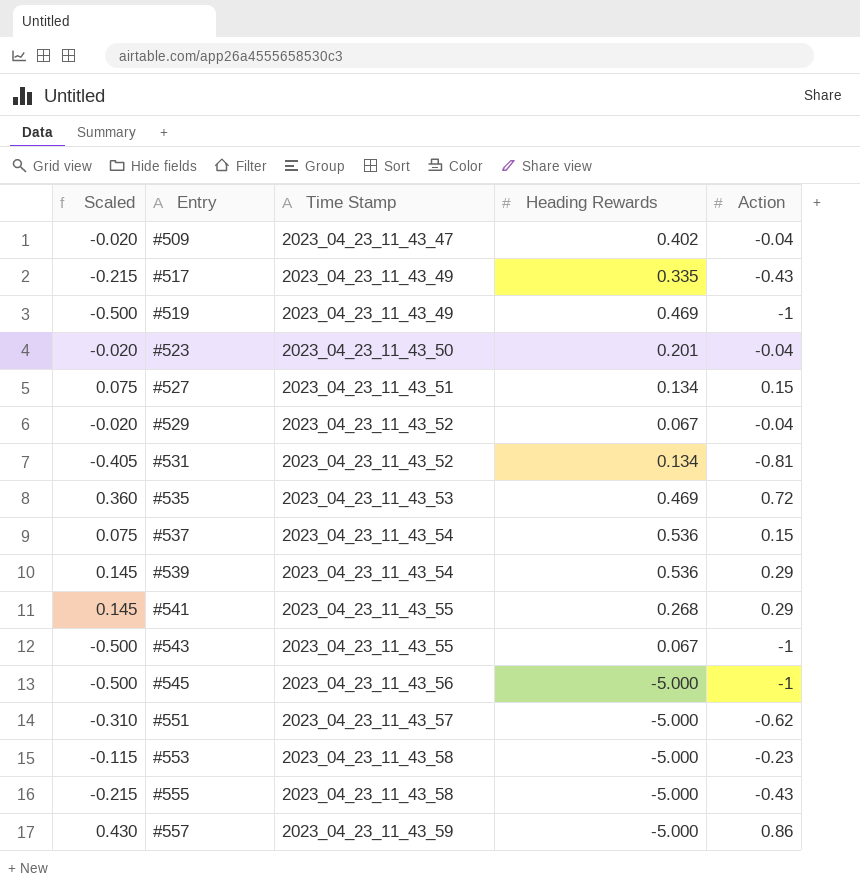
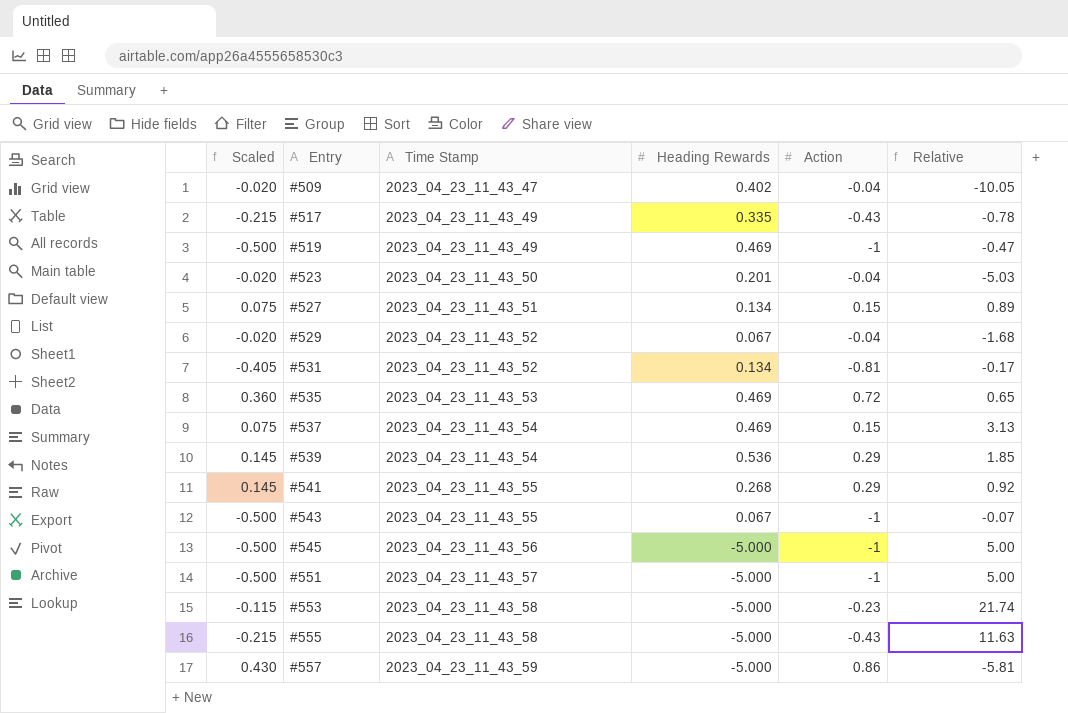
column Relative | formula: none -> [Heading Rewards] / [Action]
#537 | Heading Rewards: 0.536 -> 0.469
#551 | Scaled: -0.310 -> -0.500
#551 | Action: -0.62 -> -1

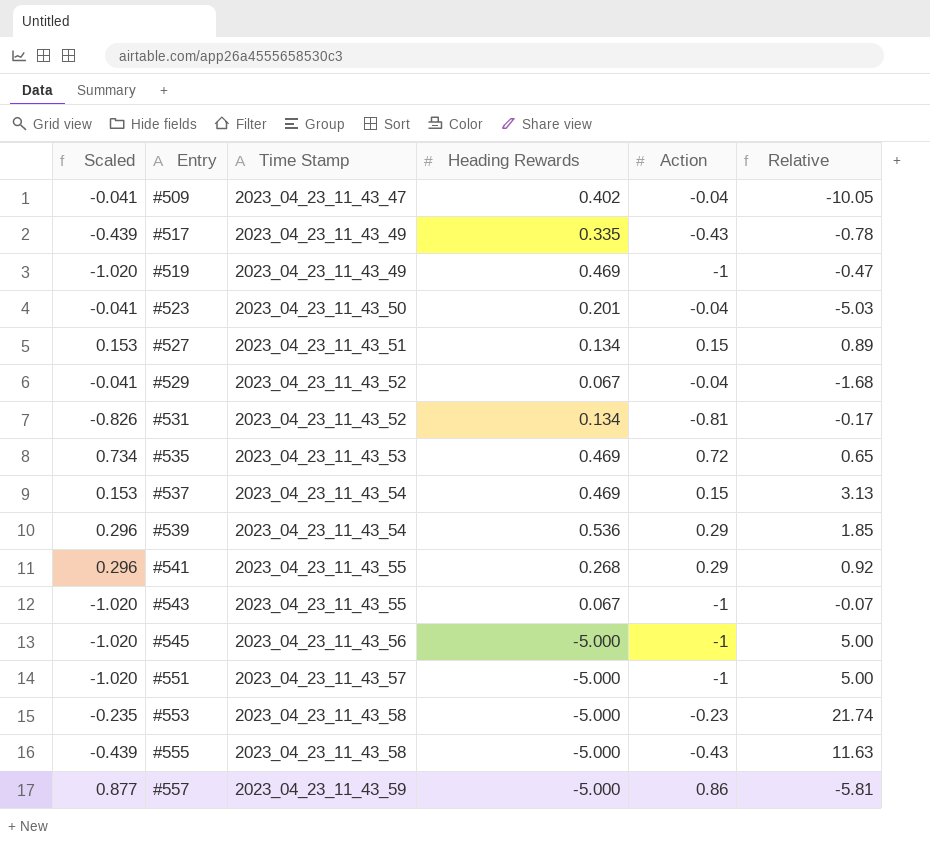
column Scaled | formula: [Action] * 0.5 -> [Action] * 1.02

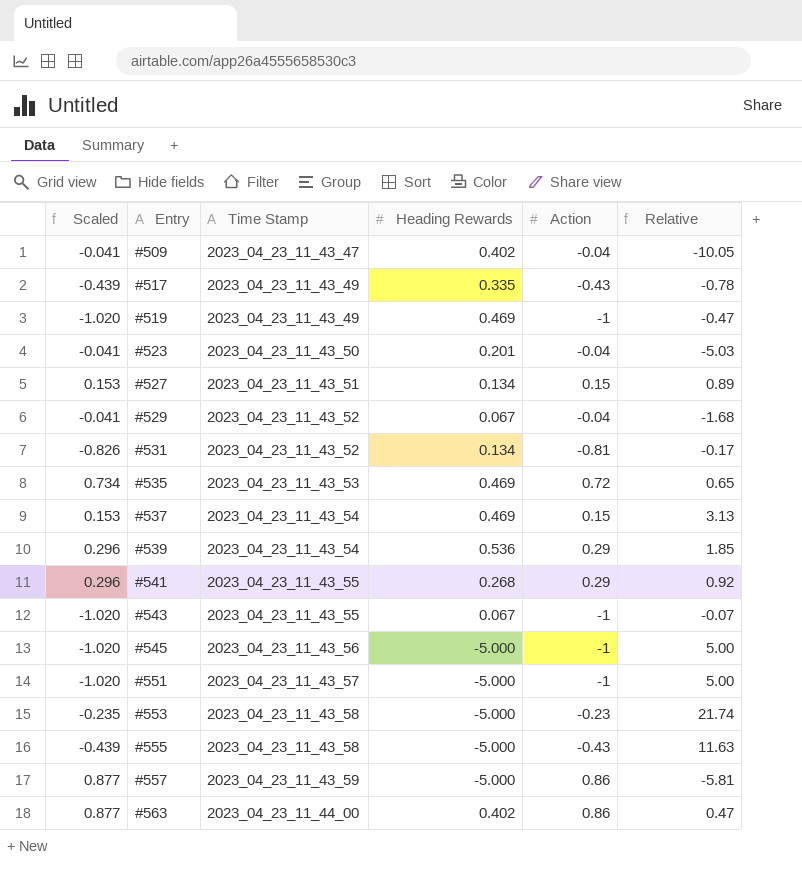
row #563: none -> 0.877 | 2023_04_23_11_44_00 | 0.402 | 0.86 | 0.47

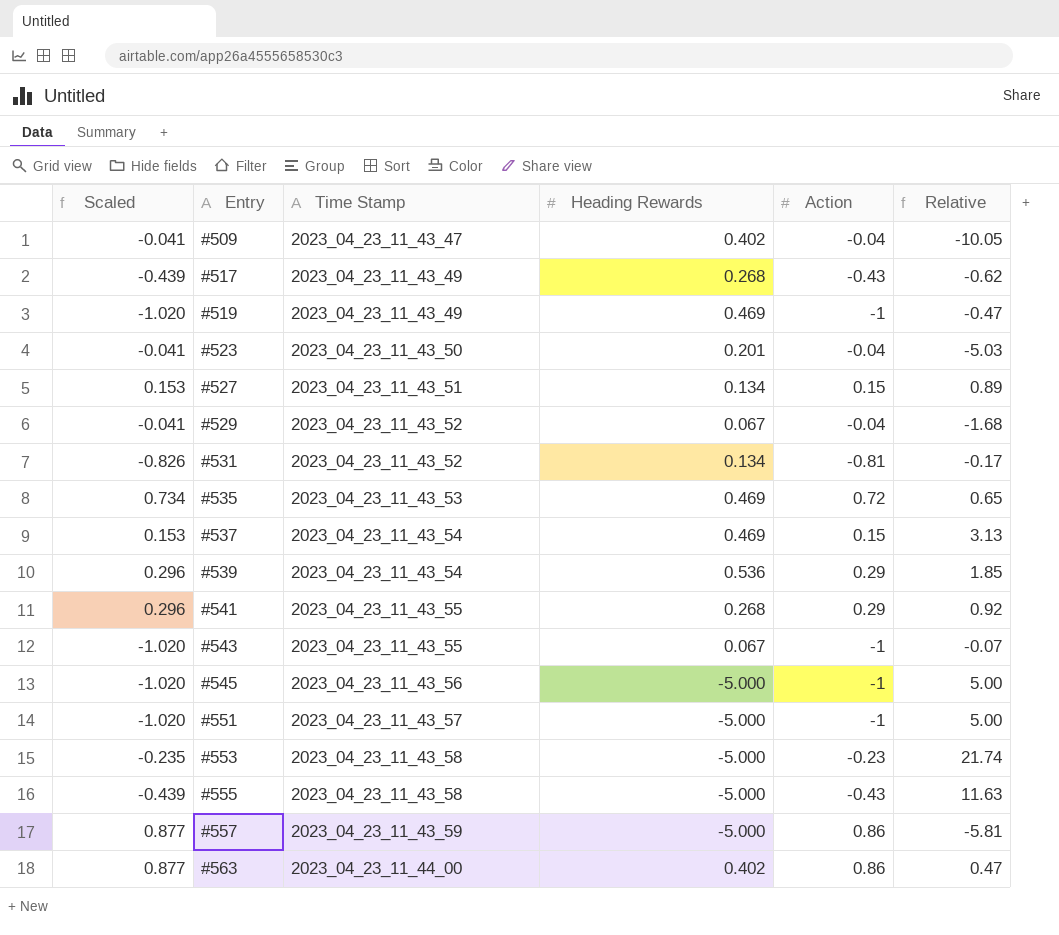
#517 | Heading Rewards: 0.335 -> 0.268
#517 | Relative: -0.78 -> -0.62

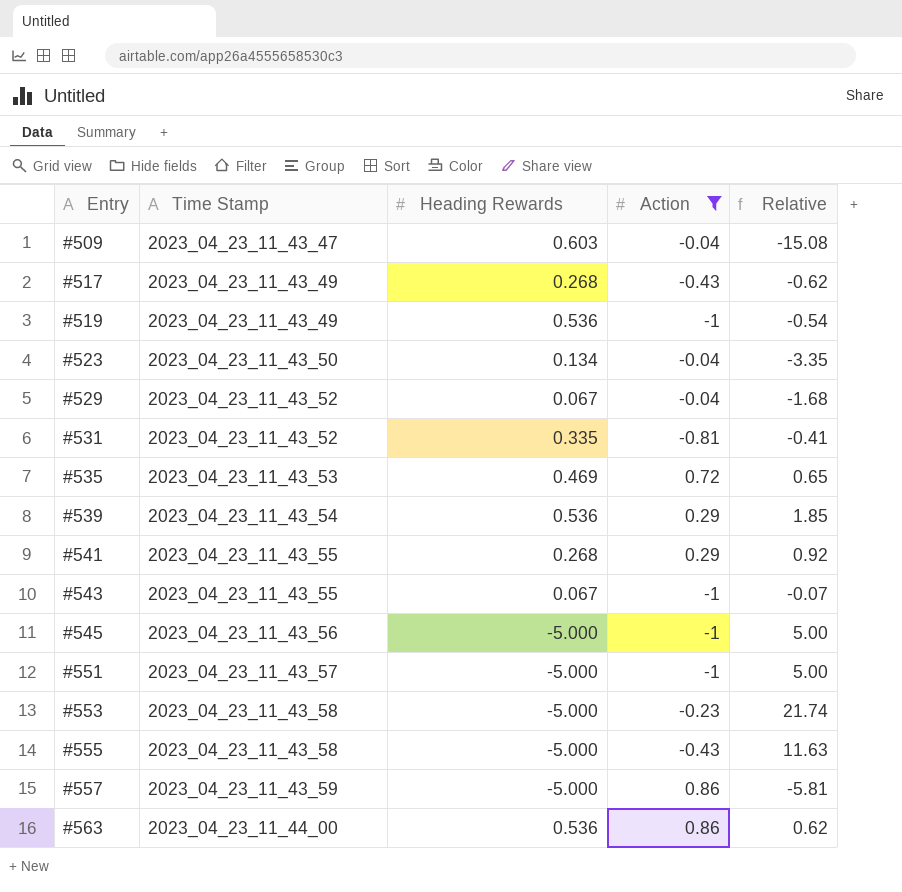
filter: none -> Action != 0.15
column Scaled | formula: [Action] * 1.02 -> none
#509 | Heading Rewards: 0.402 -> 0.603
#509 | Relative: -10.05 -> -15.08
#519 | Heading Rewards: 0.469 -> 0.536
#519 | Relative: -0.47 -> -0.54
#523 | Heading Rewards: 0.201 -> 0.134
#523 | Relative: -5.03 -> -3.35
#531 | Heading Rewards: 0.134 -> 0.335
#531 | Relative: -0.17 -> -0.41
#563 | Heading Rewards: 0.402 -> 0.536
#563 | Relative: 0.47 -> 0.62

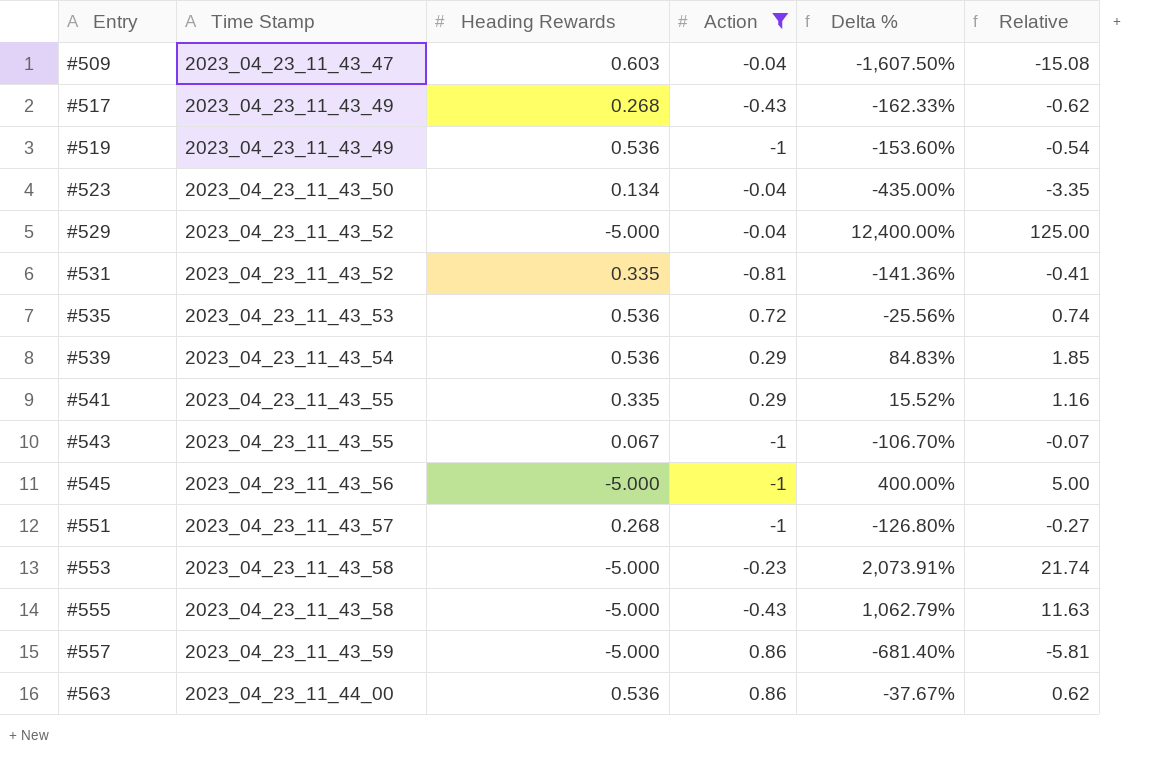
column Delta % | formula: none -> ([Heading Rewards] - [Action]) / [Action]
#529 | Heading Rewards: 0.067 -> -5.000
#529 | Relative: -1.68 -> 125.00
#535 | Heading Rewards: 0.469 -> 0.536
#535 | Relative: 0.65 -> 0.74
#541 | Heading Rewards: 0.268 -> 0.335
#541 | Relative: 0.92 -> 1.16
#551 | Heading Rewards: -5.000 -> 0.268
#551 | Relative: 5.00 -> -0.27

